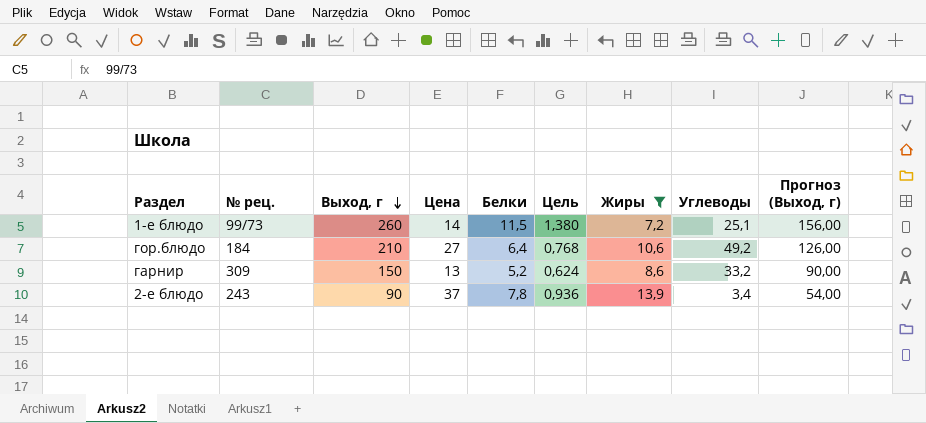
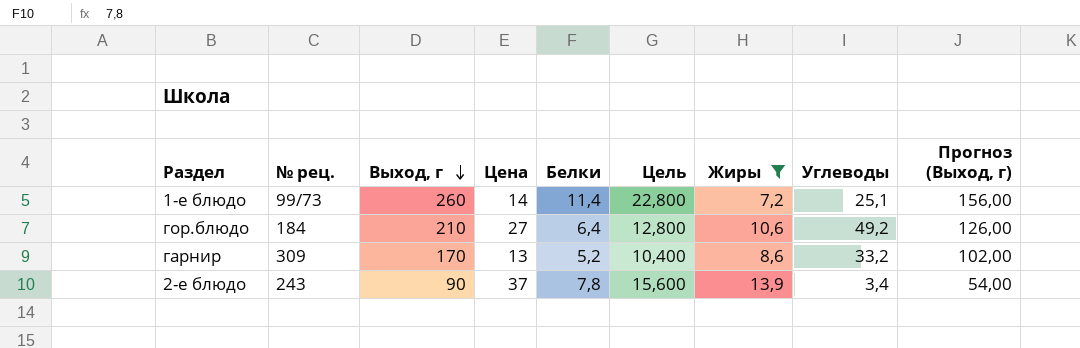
column Цель | formula: [Белки] * 0,12 -> [Белки] * 2
1-е блюдо | Белки: 11,5 -> 11,4
гарнир | Выход, г: 150 -> 170
гарнир | Прогноз (Выход, г): 90,00 -> 102,00

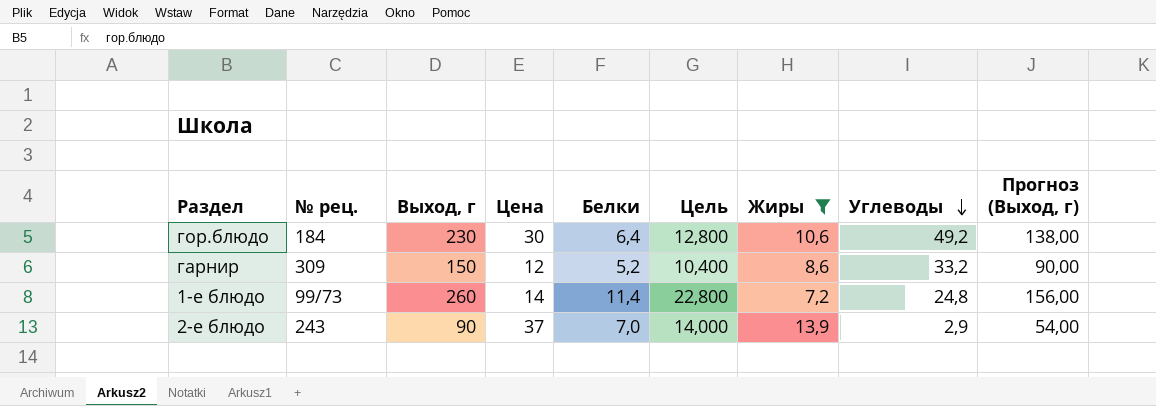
row order: Выход, г descending -> Углеводы descending
гор.блюдо | Выход, г: 210 -> 230
гор.блюдо | Цена: 27 -> 30
гор.блюдо | Прогноз (Выход, г): 126,00 -> 138,00
гарнир | Выход, г: 170 -> 150
гарнир | Цена: 13 -> 12
гарнир | Прогноз (Выход, г): 102,00 -> 90,00
1-е блюдо | Углеводы: 25,1 -> 24,8
2-е блюдо | Белки: 7,8 -> 7,0
2-е блюдо | Цель: 15,600 -> 14,000
2-е блюдо | Углеводы: 3,4 -> 2,9

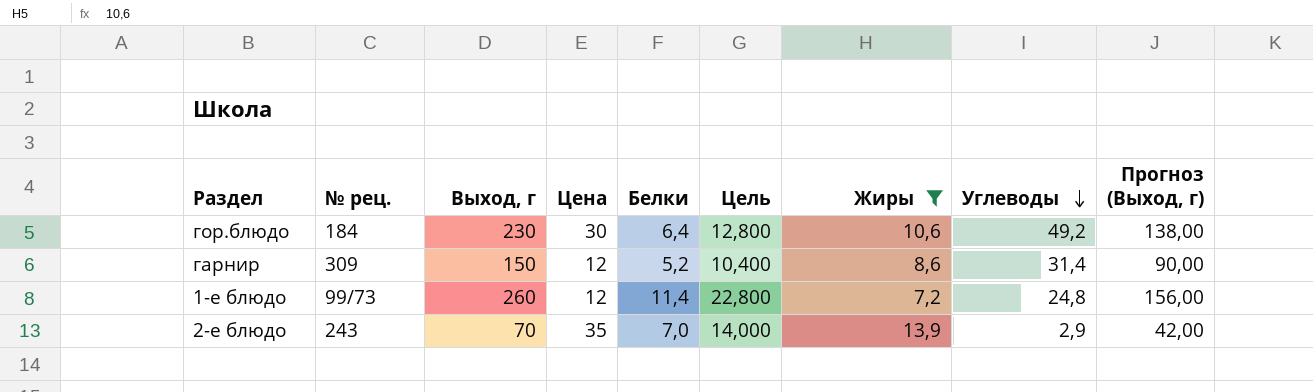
гарнир | Углеводы: 33,2 -> 31,4
1-е блюдо | Цена: 14 -> 12
2-е блюдо | Выход, г: 90 -> 70
2-е блюдо | Цена: 37 -> 35
2-е блюдо | Прогноз (Выход, г): 54,00 -> 42,00

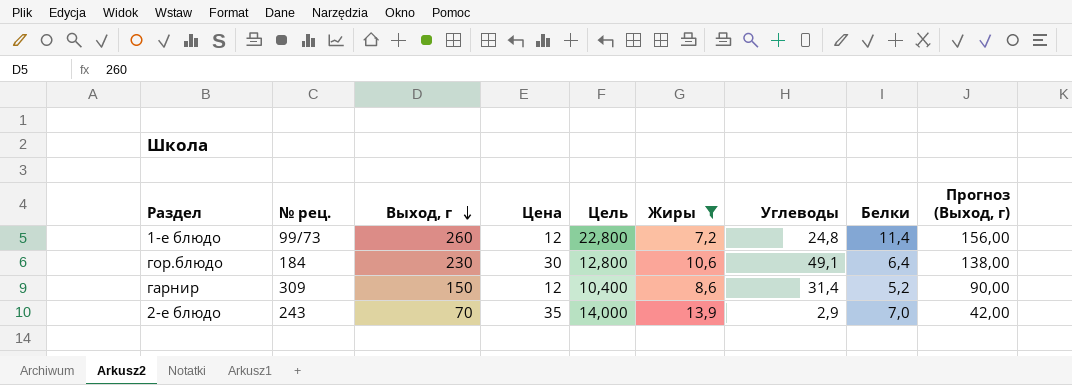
row order: Углеводы descending -> Выход, г descending
column Белки | position: 5 -> 8
гор.блюдо | Углеводы: 49,2 -> 49,1

